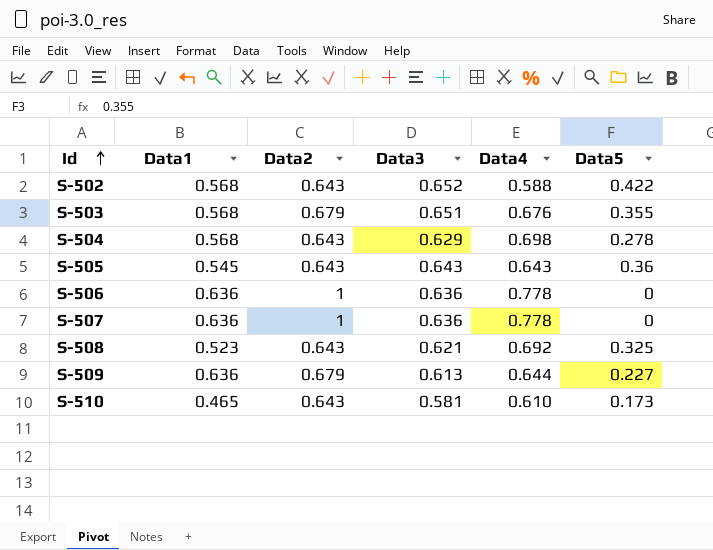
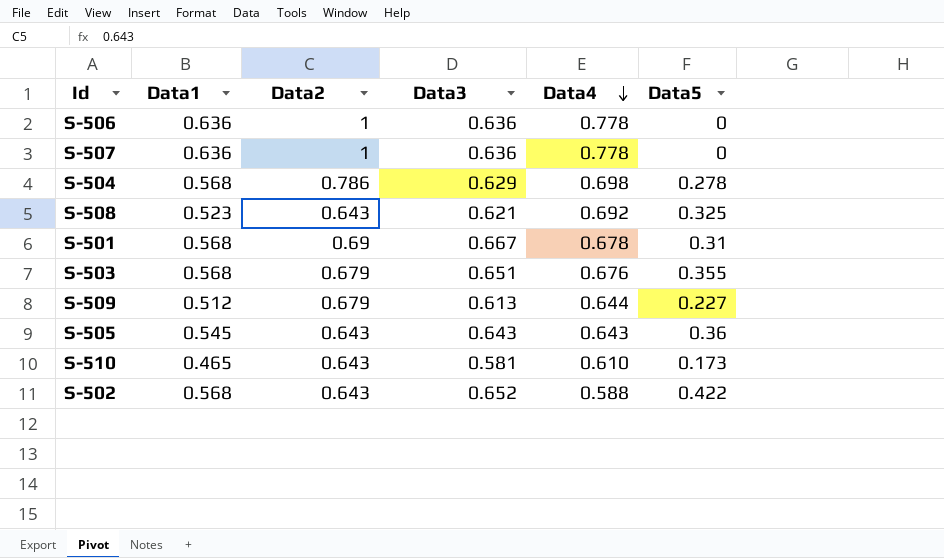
row order: Id ascending -> Data4 descending
S-504 | Data2: 0.643 -> 0.786
row S-501: none -> 0.568 | 0.69 | 0.667 | 0.678 | 0.31
S-509 | Data1: 0.636 -> 0.512

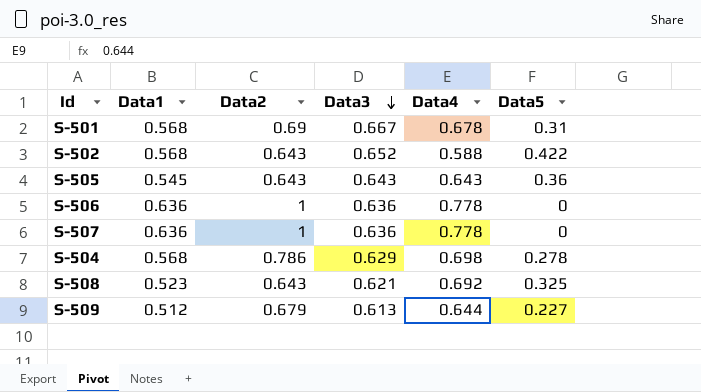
row order: Data4 descending -> Data3 descending
row S-503: 0.568 | 0.679 | 0.651 | 0.676 | 0.355 -> none
row S-510: 0.465 | 0.643 | 0.581 | 0.610 | 0.173 -> none

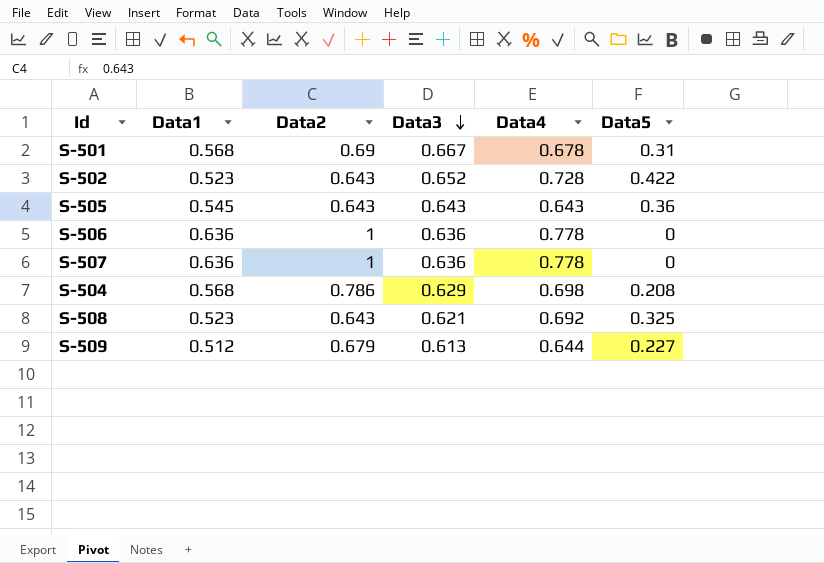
S-502 | Data1: 0.568 -> 0.523
S-502 | Data4: 0.588 -> 0.728
S-504 | Data5: 0.278 -> 0.208

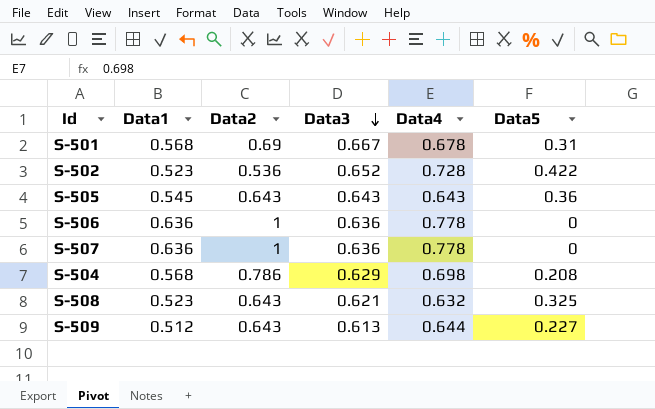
S-502 | Data2: 0.643 -> 0.536
S-508 | Data4: 0.692 -> 0.632
S-509 | Data2: 0.679 -> 0.643

